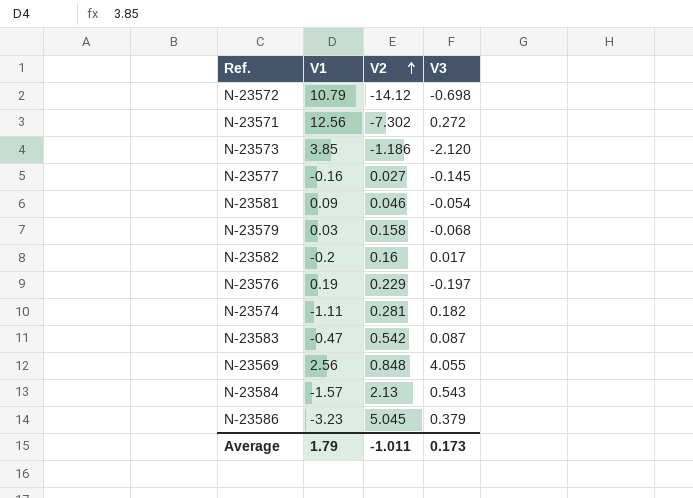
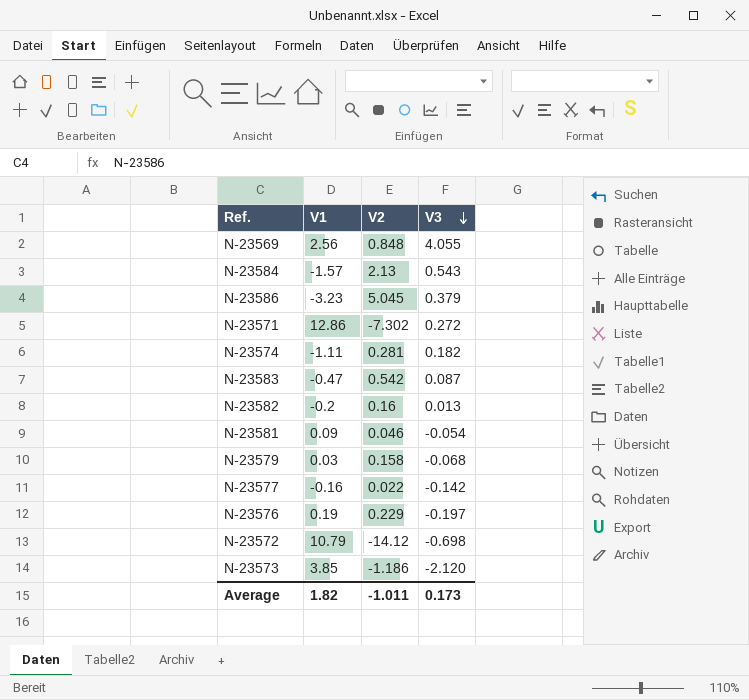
row order: V2 ascending -> V3 descending
N-23571 | V1: 12.56 -> 12.86
N-23582 | V3: 0.017 -> 0.013
N-23577 | V2: 0.027 -> 0.022
N-23577 | V3: -0.145 -> -0.142
Average | V1: 1.79 -> 1.82

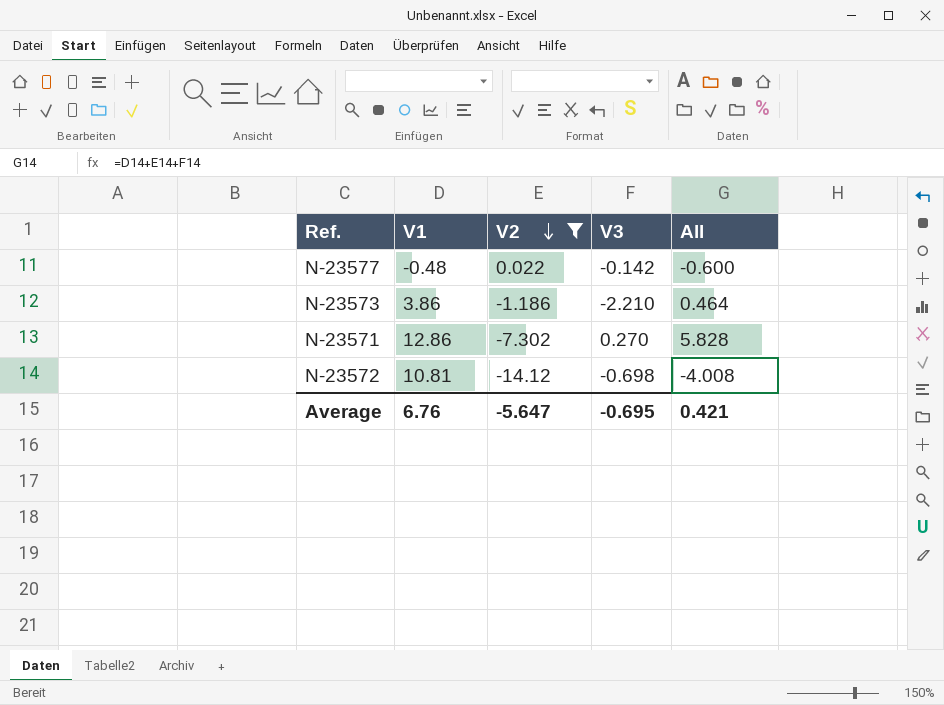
filter: none -> V2 <= 0.022
row order: V3 descending -> V2 descending
column All | formula: none -> [V1] + [V2] + [V3]
N-23577 | V1: -0.16 -> -0.48
N-23573 | V1: 3.85 -> 3.86
N-23573 | V3: -2.120 -> -2.210
N-23571 | V3: 0.272 -> 0.270
N-23572 | V1: 10.79 -> 10.81
Average | V1: 1.82 -> 6.76
Average | V2: -1.011 -> -5.647
Average | V3: 0.173 -> -0.695

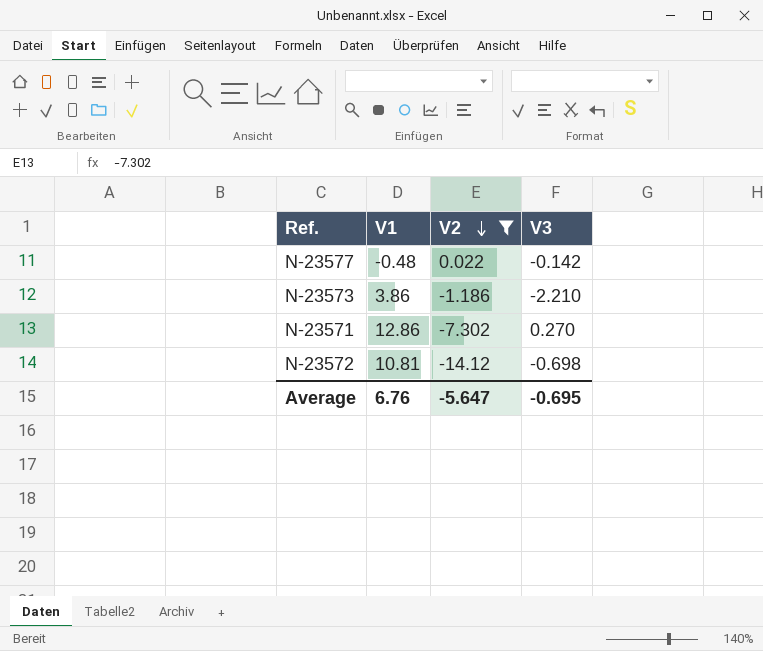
column All | formula: [V1] + [V2] + [V3] -> none

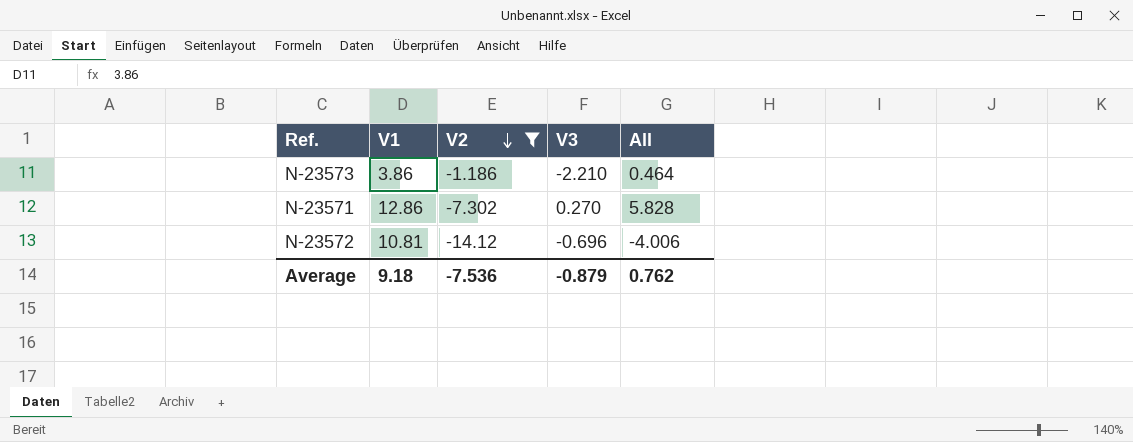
column All | formula: none -> [V1] + [V2] + [V3]
row N-23577: -0.48 | 0.022 | -0.142 -> none
N-23572 | V3: -0.698 -> -0.696
Average | V1: 6.76 -> 9.18
Average | V2: -5.647 -> -7.536
Average | V3: -0.695 -> -0.879

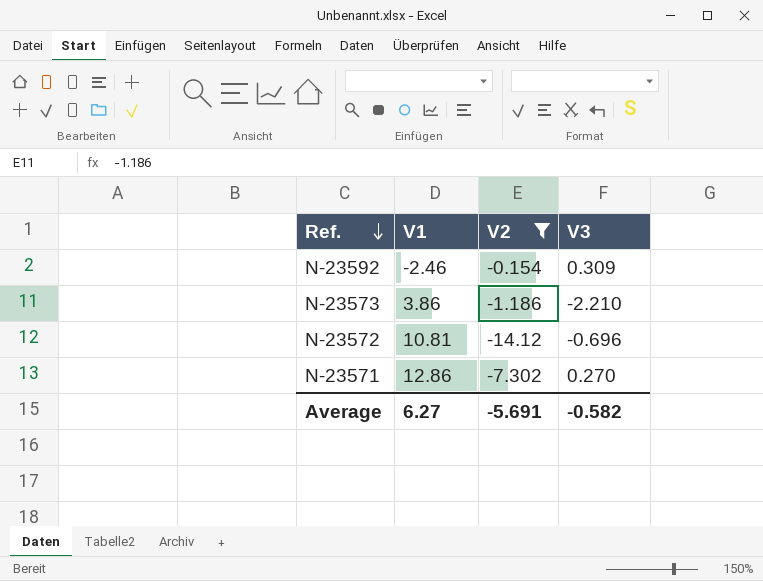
row order: V2 descending -> Ref. descending
column All | formula: [V1] + [V2] + [V3] -> none
row N-23592: none -> -2.46 | -0.154 | 0.309
Average | V1: 9.18 -> 6.27
Average | V2: -7.536 -> -5.691
Average | V3: -0.879 -> -0.582

